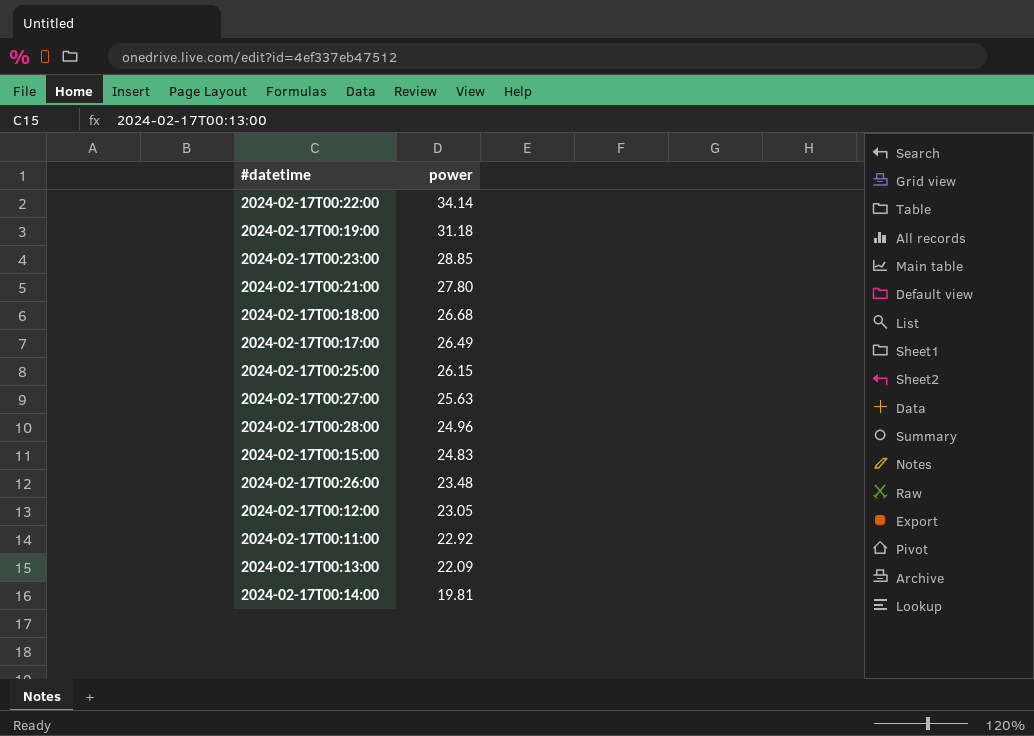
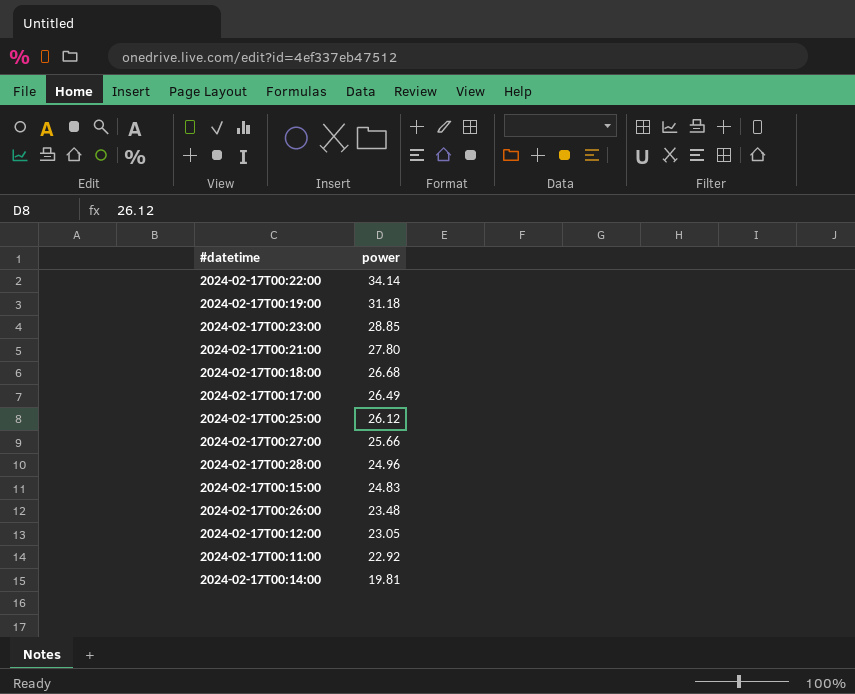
row 2024-02-17T00:13:00: 22.09 -> none
2024-02-17T00:25:00 | power: 26.15 -> 26.12
2024-02-17T00:27:00 | power: 25.63 -> 25.66

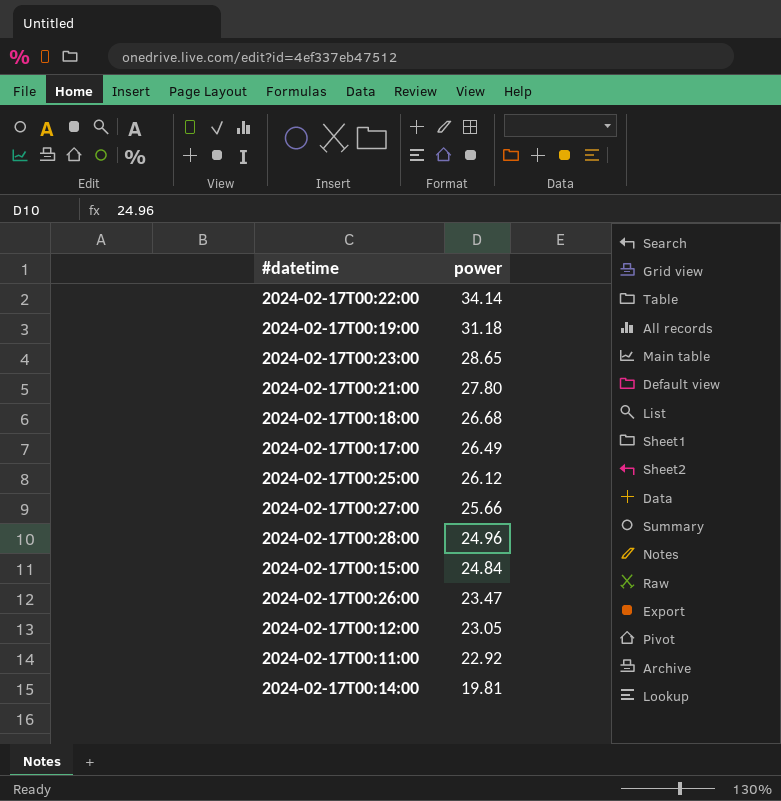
2024-02-17T00:23:00 | power: 28.85 -> 28.65
2024-02-17T00:15:00 | power: 24.83 -> 24.84
2024-02-17T00:26:00 | power: 23.48 -> 23.47

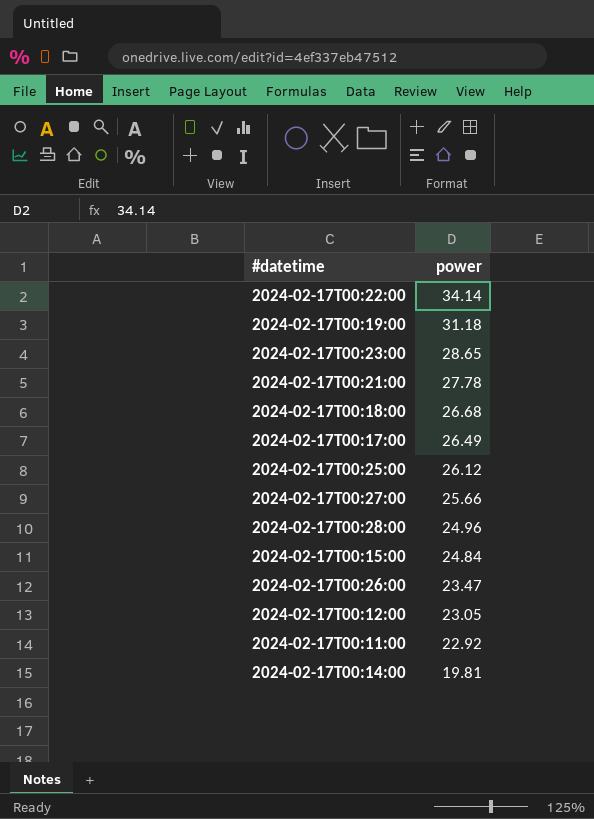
2024-02-17T00:21:00 | power: 27.80 -> 27.78

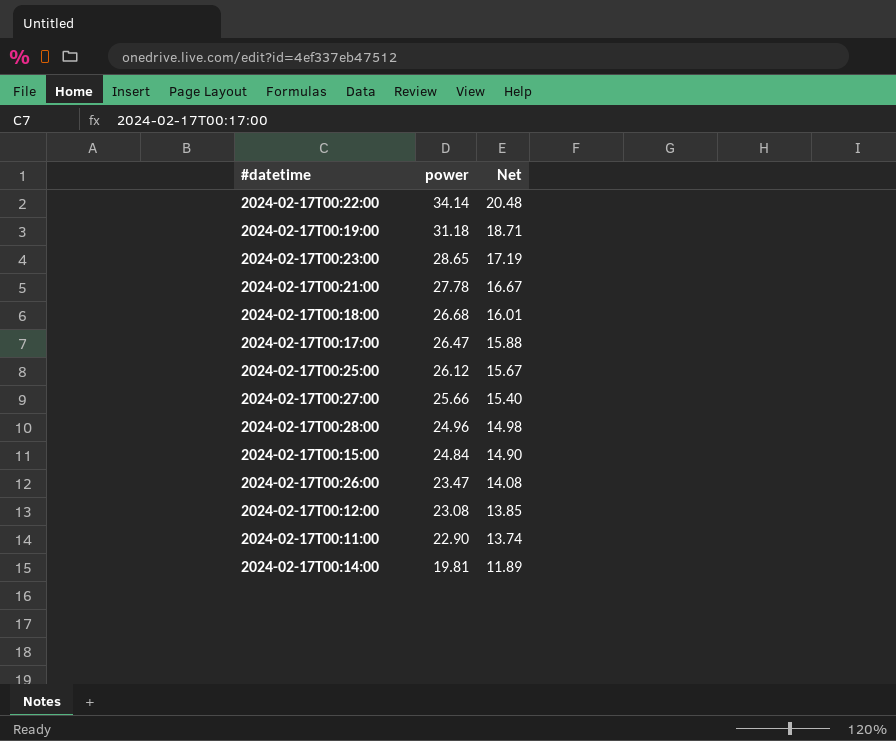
column Net | formula: none -> [power] * 0.6
2024-02-17T00:17:00 | power: 26.49 -> 26.47
2024-02-17T00:12:00 | power: 23.05 -> 23.08
2024-02-17T00:11:00 | power: 22.92 -> 22.90

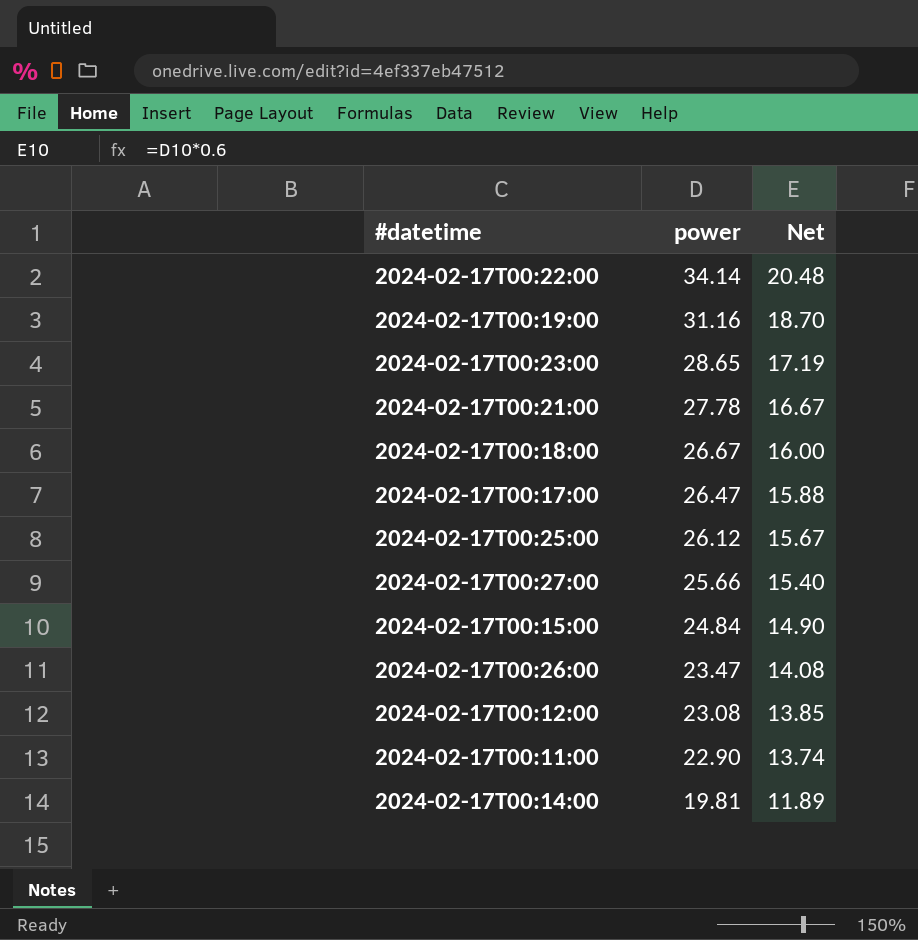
row 2024-02-17T00:28:00: 24.96 | 14.98 -> none
2024-02-17T00:19:00 | power: 31.18 -> 31.16
2024-02-17T00:19:00 | Net: 18.71 -> 18.70
2024-02-17T00:18:00 | power: 26.68 -> 26.67
2024-02-17T00:18:00 | Net: 16.01 -> 16.00

